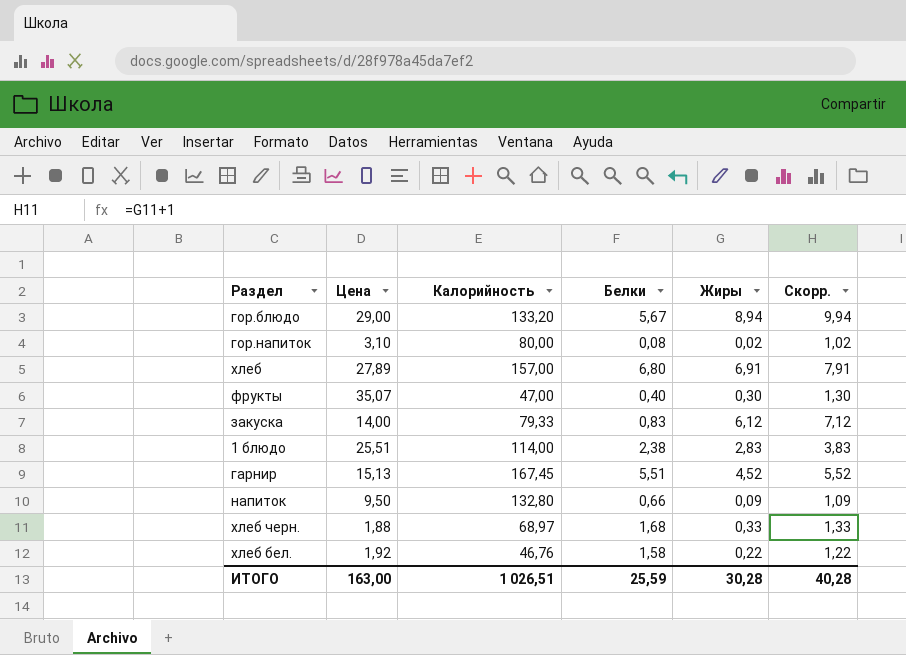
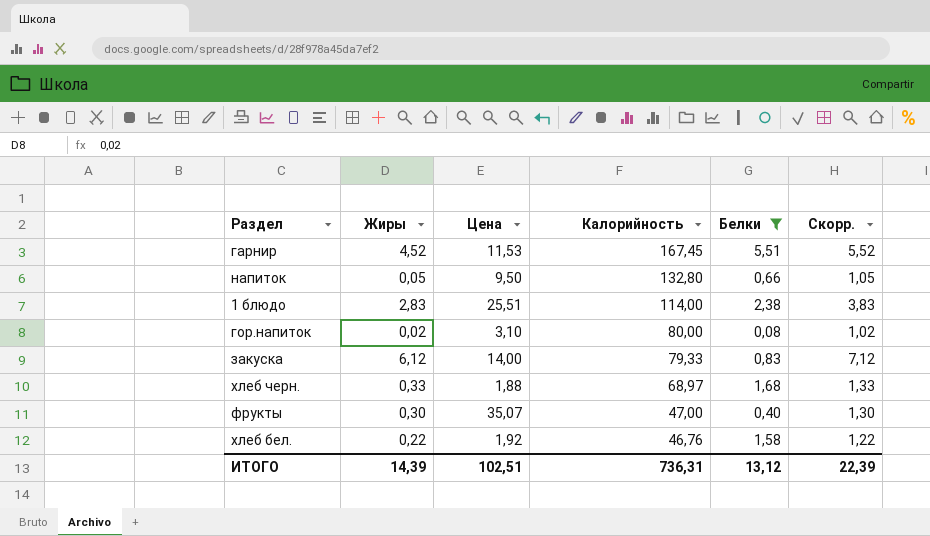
filter: none -> Белки <= 5,51
row order: none -> Калорийность descending
column Жиры | position: 5 -> 2
гарнир | Цена: 15,13 -> 11,53
напиток | Жиры: 0,09 -> 0,05
напиток | Скорр.: 1,09 -> 1,05
ИТОГО | Жиры: 30,28 -> 14,39
ИТОГО | Цена: 163,00 -> 102,51
ИТОГО | Калорийность: 1 026,51 -> 736,31
ИТОГО | Белки: 25,59 -> 13,12
ИТОГО | Скорр.: 40,28 -> 22,39

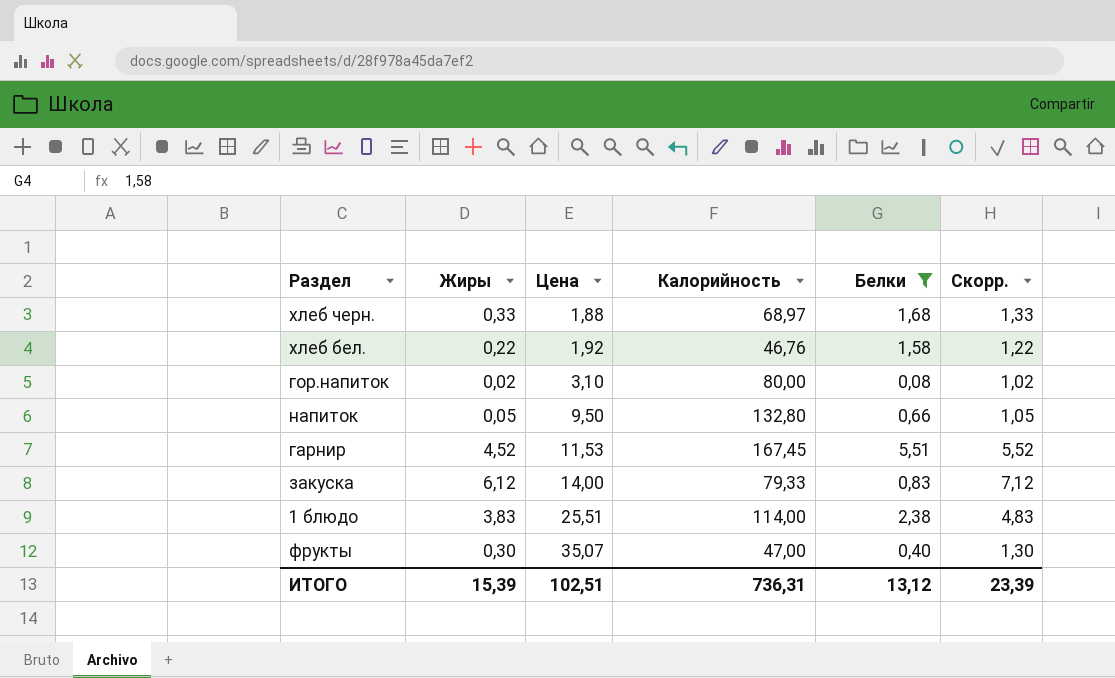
row order: Калорийность descending -> Цена ascending
1 блюдо | Жиры: 2,83 -> 3,83
1 блюдо | Скорр.: 3,83 -> 4,83
ИТОГО | Жиры: 14,39 -> 15,39
ИТОГО | Скорр.: 22,39 -> 23,39

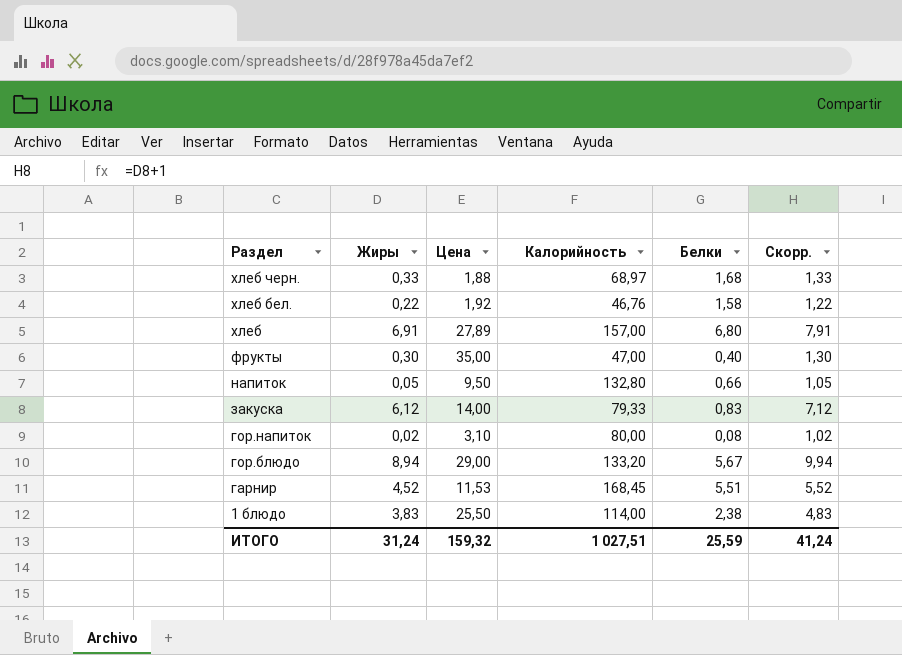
filter: Белки <= 5,51 -> none
row order: Цена ascending -> Раздел descending
фрукты | Цена: 35,07 -> 35,00
гарнир | Калорийность: 167,45 -> 168,45
1 блюдо | Цена: 25,51 -> 25,50
ИТОГО | Жиры: 15,39 -> 31,24
ИТОГО | Цена: 102,51 -> 159,32
ИТОГО | Калорийность: 736,31 -> 1 027,51
ИТОГО | Белки: 13,12 -> 25,59
ИТОГО | Скорр.: 23,39 -> 41,24

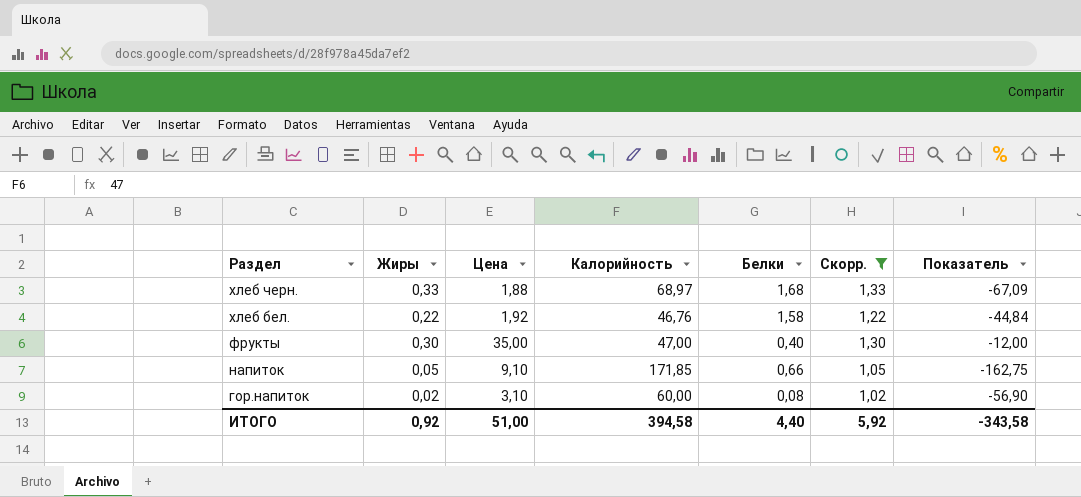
filter: none -> Скорр. <= 1,33
column Показатель | formula: none -> [Цена] - [Калорийность]
напиток | Цена: 9,50 -> 9,10
напиток | Калорийность: 132,80 -> 171,85
гор.напиток | Калорийность: 80,00 -> 60,00
ИТОГО | Жиры: 31,24 -> 0,92
ИТОГО | Цена: 159,32 -> 51,00
ИТОГО | Калорийность: 1 027,51 -> 394,58
ИТОГО | Белки: 25,59 -> 4,40
ИТОГО | Скорр.: 41,24 -> 5,92

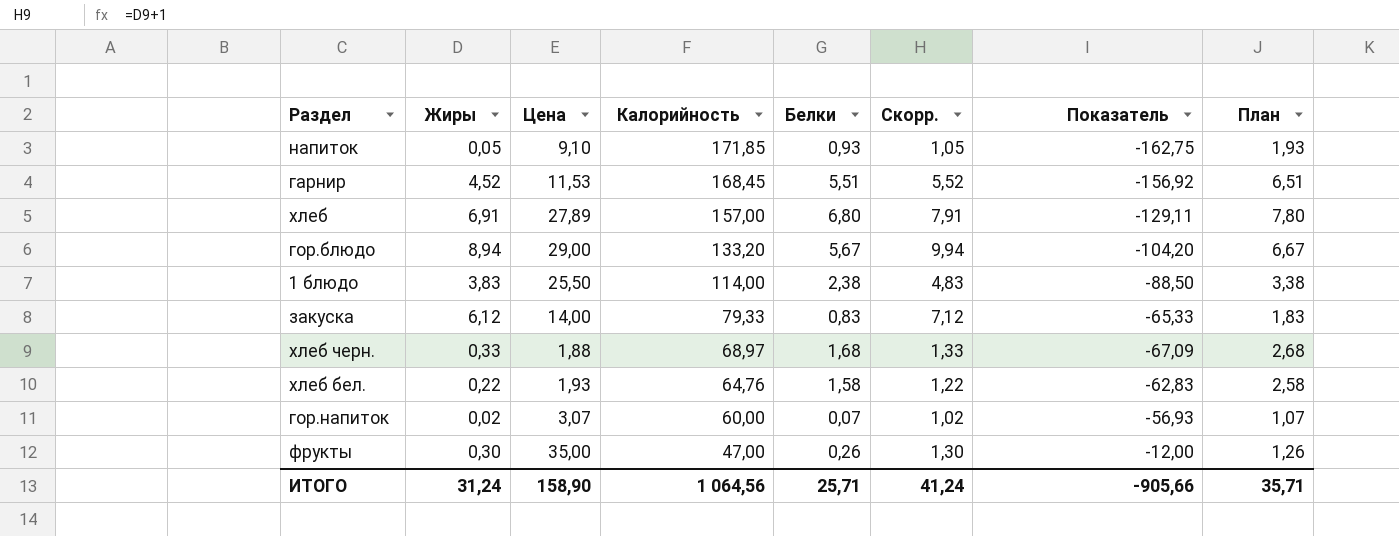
filter: Скорр. <= 1,33 -> none
row order: Раздел descending -> Калорийность descending
column План | formula: none -> [Белки] + 1
напиток | Белки: 0,66 -> 0,93
хлеб бел. | Цена: 1,92 -> 1,93
хлеб бел. | Калорийность: 46,76 -> 64,76
хлеб бел. | Показатель: -44,84 -> -62,83
гор.напиток | Цена: 3,10 -> 3,07
гор.напиток | Белки: 0,08 -> 0,07
гор.напиток | Показатель: -56,90 -> -56,93
фрукты | Белки: 0,40 -> 0,26
ИТОГО | Жиры: 0,92 -> 31,24
ИТОГО | Цена: 51,00 -> 158,90
ИТОГО | Калорийность: 394,58 -> 1 064,56
ИТОГО | Белки: 4,40 -> 25,71
ИТОГО | Скорр.: 5,92 -> 41,24
ИТОГО | Показатель: -343,58 -> -905,66

